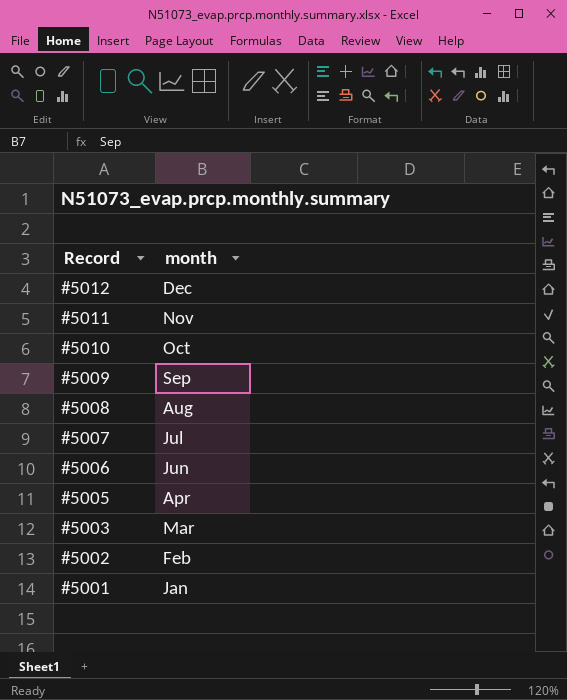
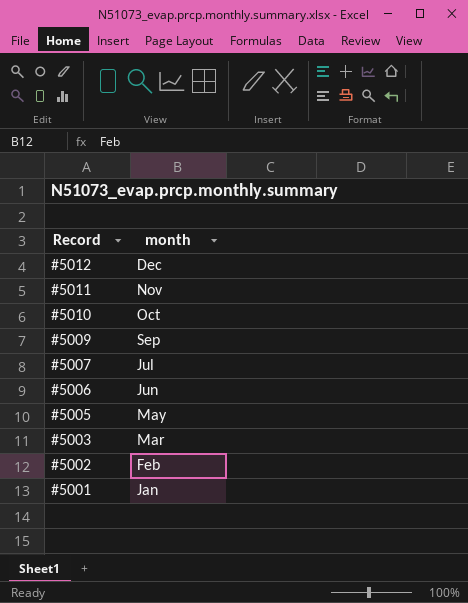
row #5008: Aug -> none
#5005 | month: Apr -> May

